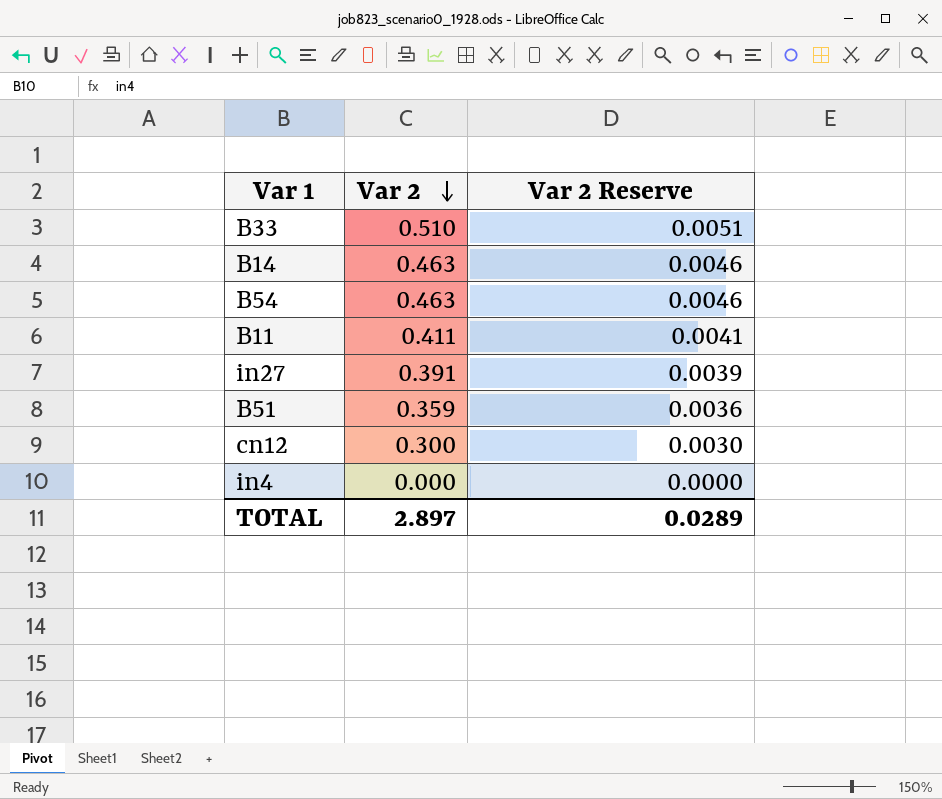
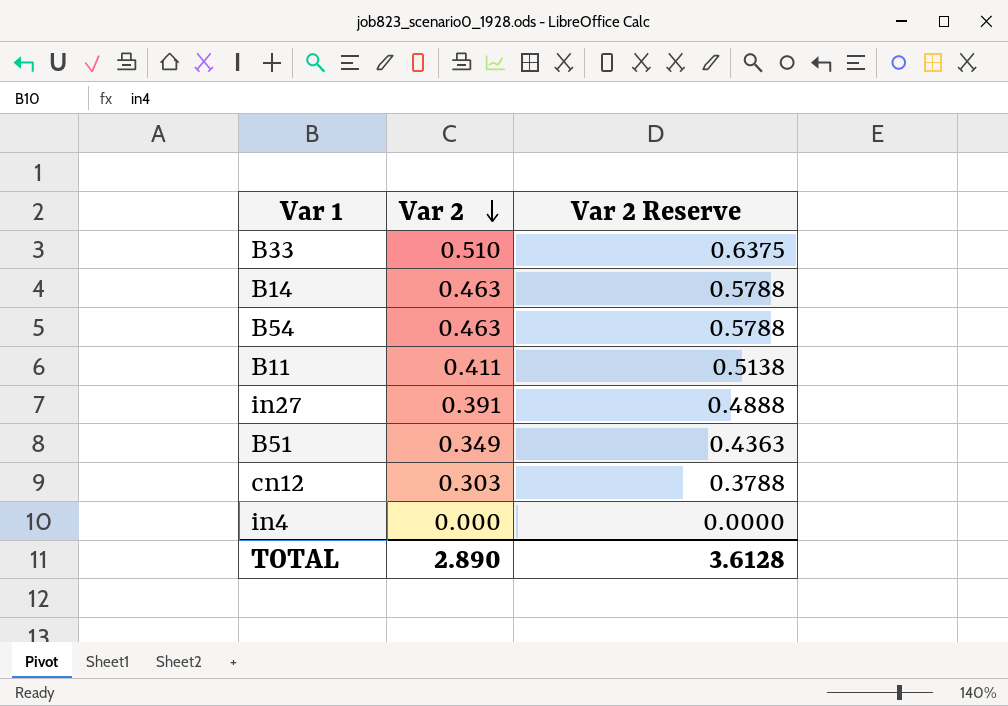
column Var 2 Reserve | formula: [Var 2] * 0.01 -> [Var 2] * 1.25
B51 | Var 2: 0.359 -> 0.349
cn12 | Var 2: 0.300 -> 0.303
TOTAL | Var 2: 2.897 -> 2.890
TOTAL | Var 2 Reserve: 0.0289 -> 3.6128

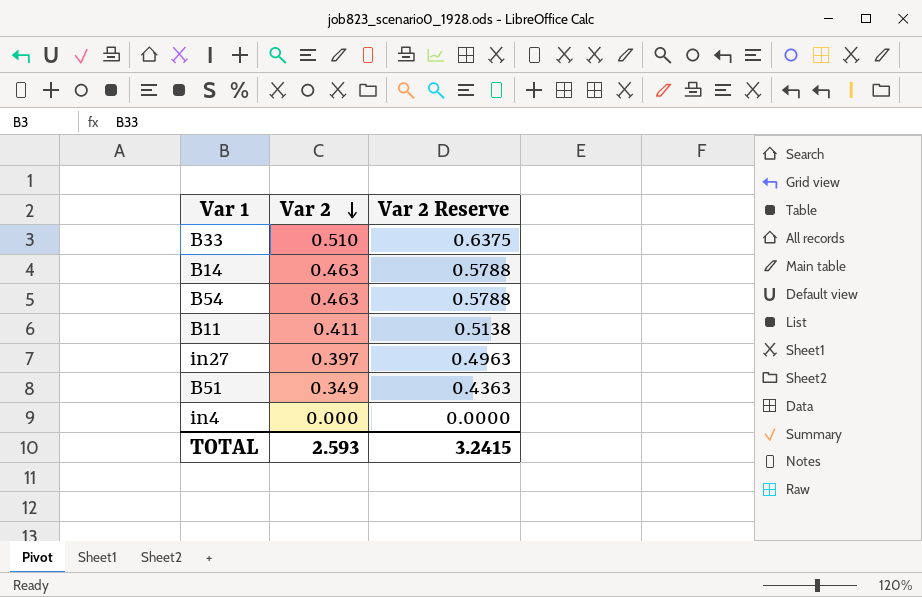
row cn12: 0.303 | 0.3788 -> none
in27 | Var 2: 0.391 -> 0.397
in27 | Var 2 Reserve: 0.4888 -> 0.4963
TOTAL | Var 2: 2.890 -> 2.593
TOTAL | Var 2 Reserve: 3.6128 -> 3.2415

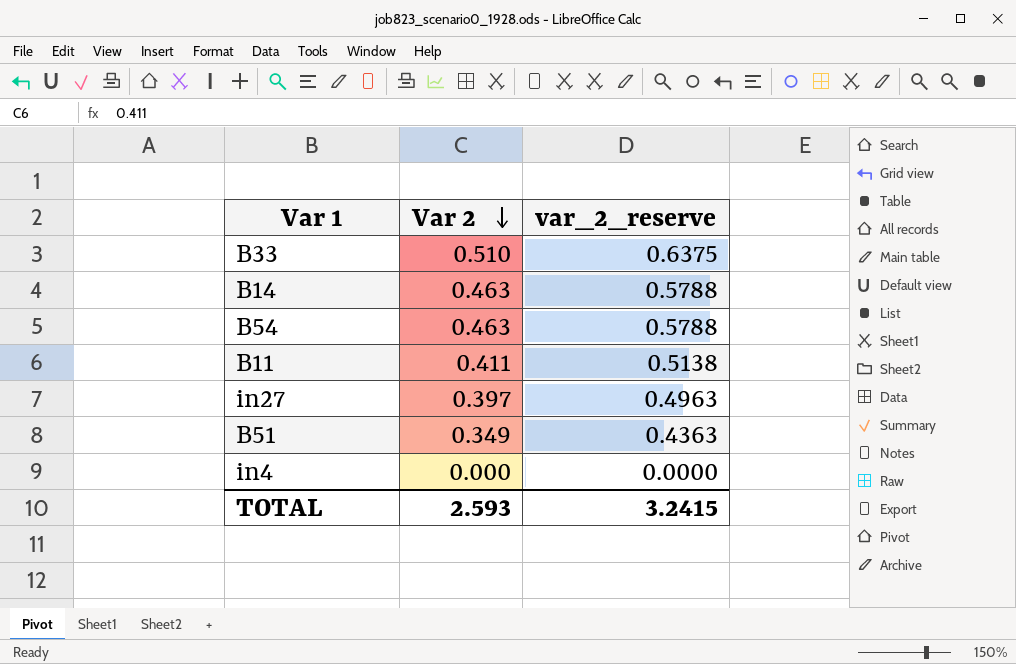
column name: Var 2 Reserve -> var_2_reserve

